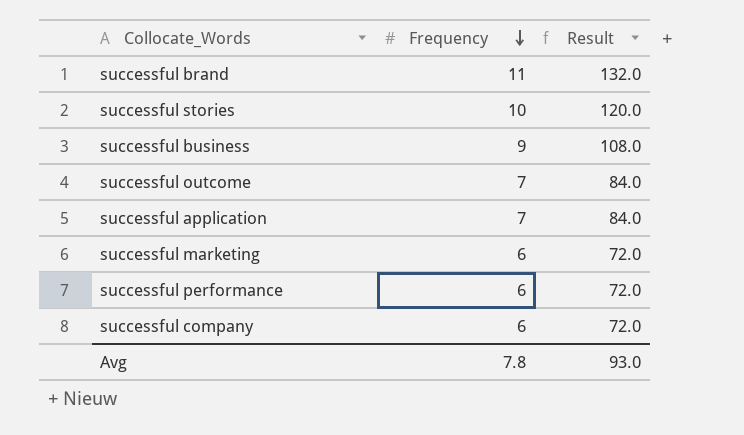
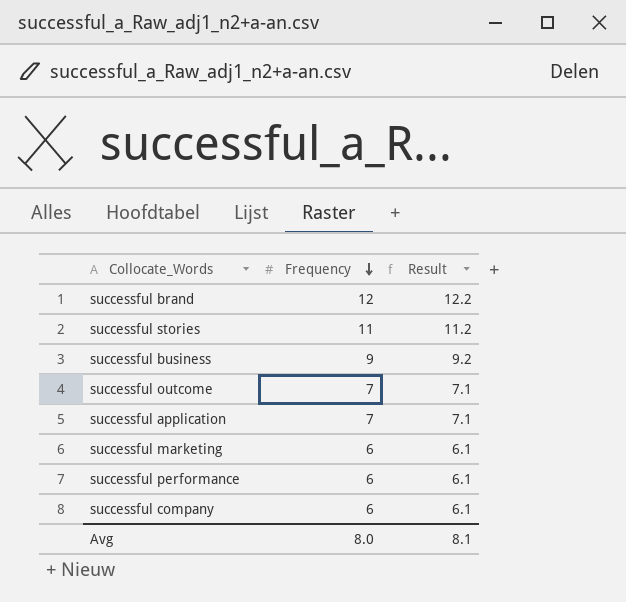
column Result | formula: [Frequency] * 12 -> [Frequency] * 1.02
successful brand | Frequency: 11 -> 12
successful stories | Frequency: 10 -> 11
Avg | Frequency: 7.8 -> 8.0
Avg | Result: 93.0 -> 8.1

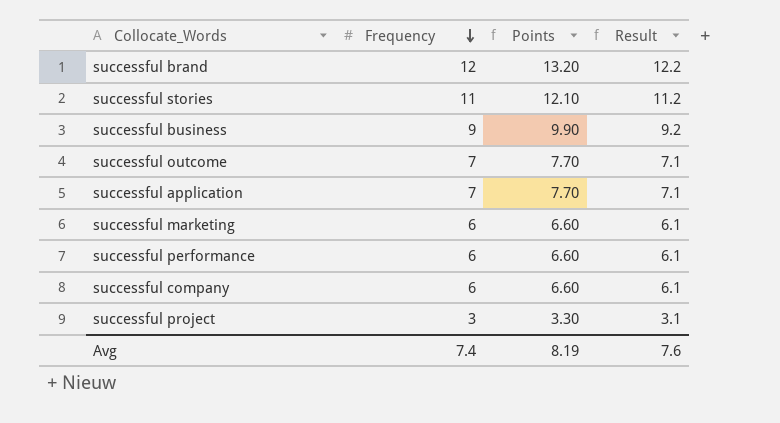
column Points | formula: none -> [Frequency] * 1.1
row successful project: none -> 3 | 3.30 | 3.1
Avg | Frequency: 8.0 -> 7.4
Avg | Result: 8.1 -> 7.6

